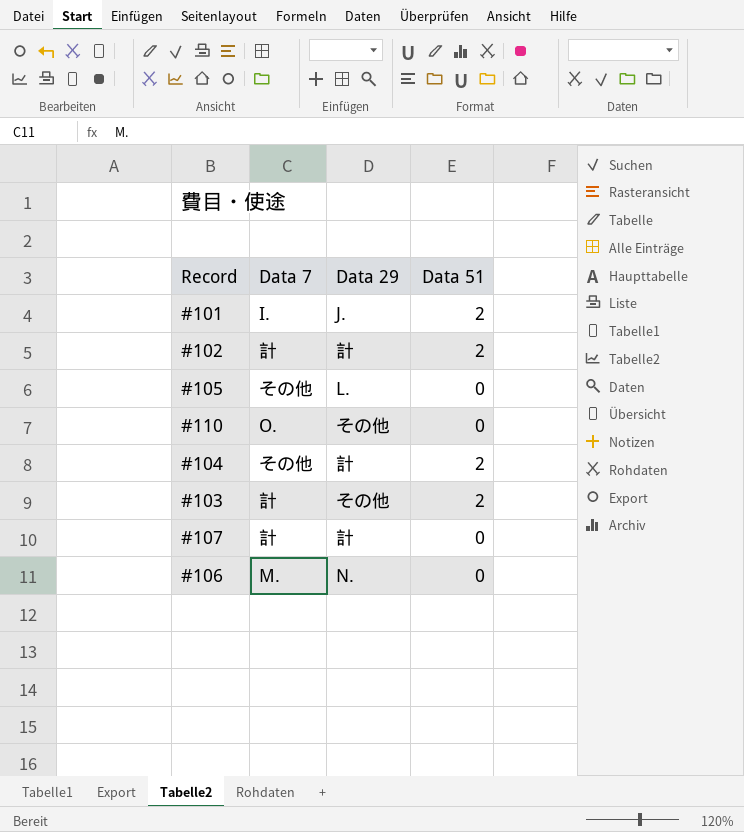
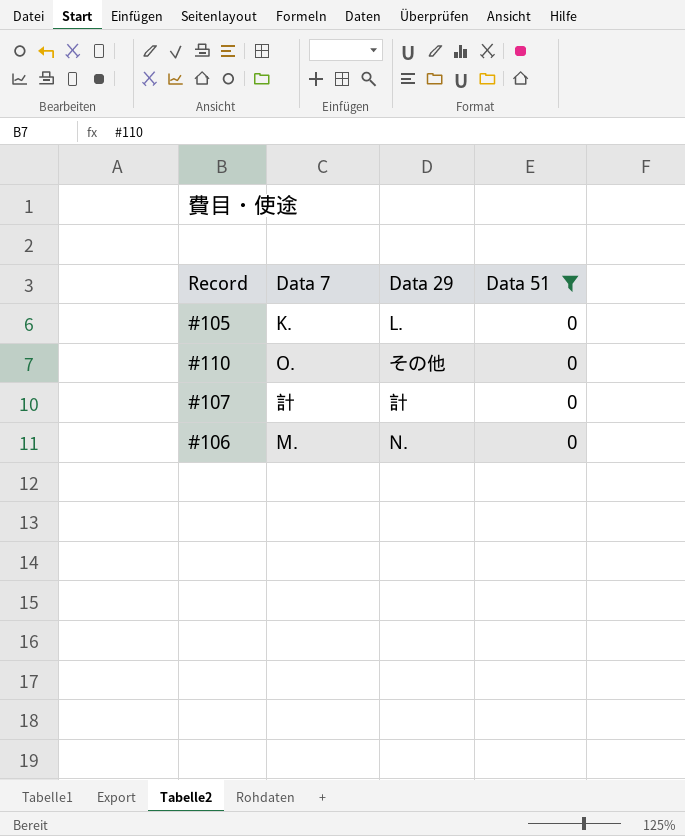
filter: none -> Data 51 = 0
#105 | Data 7: その他 -> K.

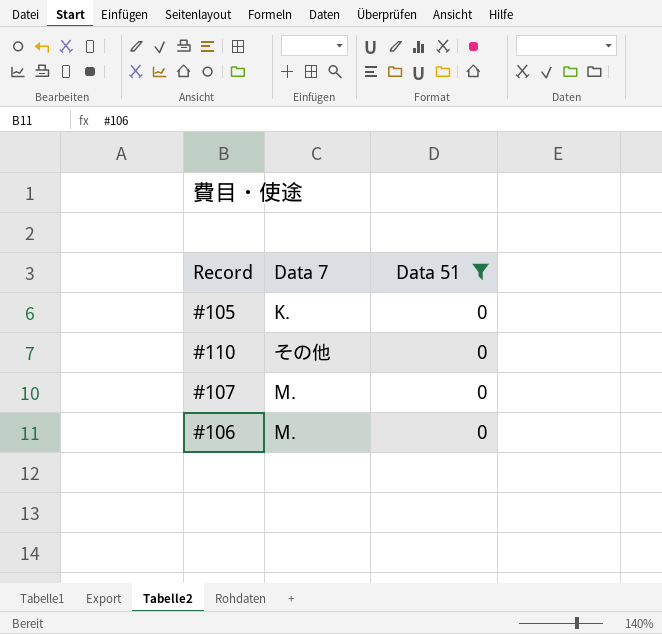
column Data 29 | position: 3 -> none
#110 | Data 7: O. -> その他
#107 | Data 7: 計 -> M.

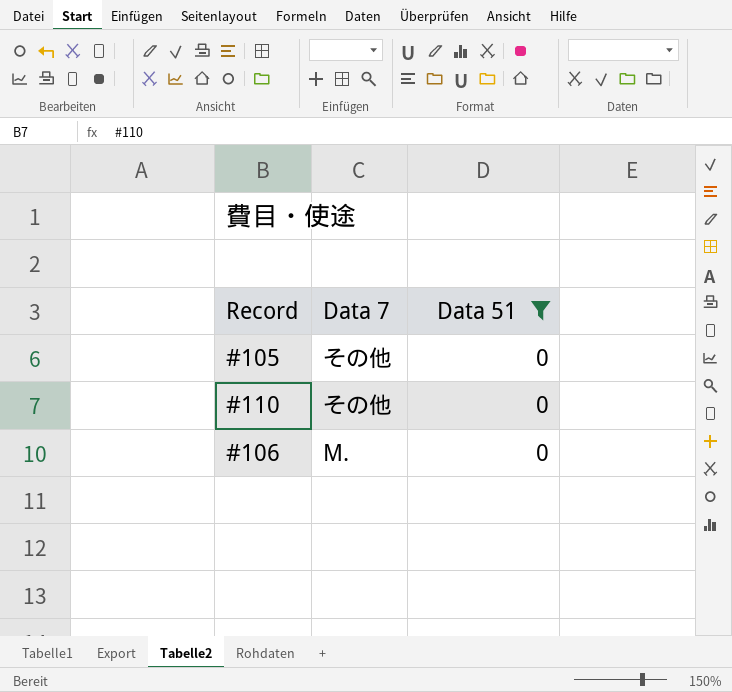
row #107: M. | 0 -> none
#105 | Data 7: K. -> その他

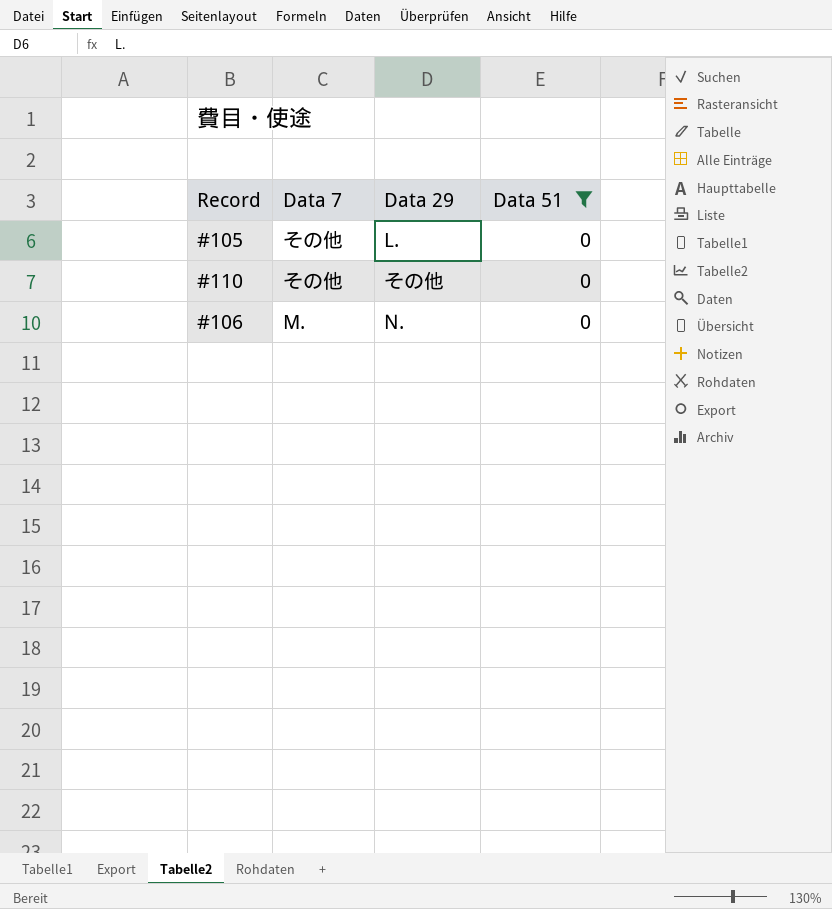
column Data 29 | position: none -> 3

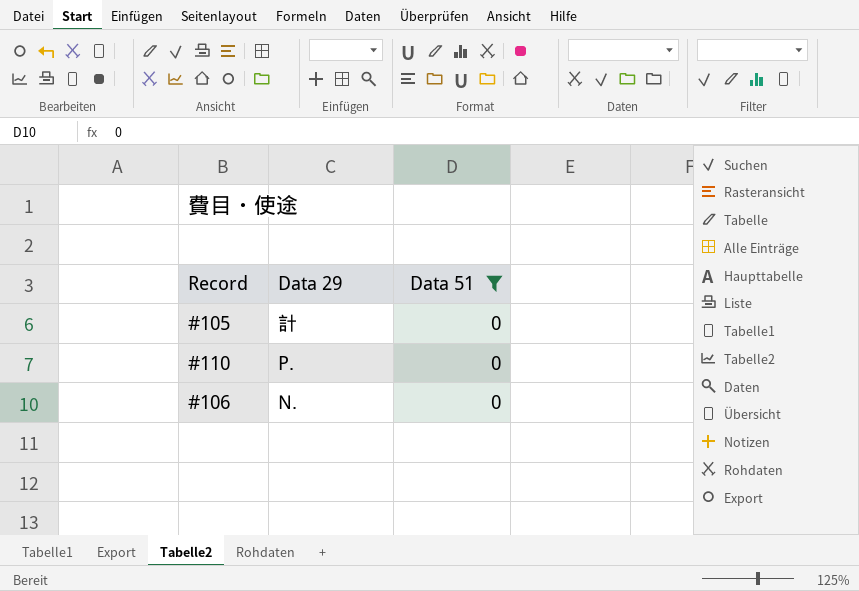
column Data 7 | position: 2 -> none
#105 | Data 29: L. -> 計
#110 | Data 29: その他 -> P.

